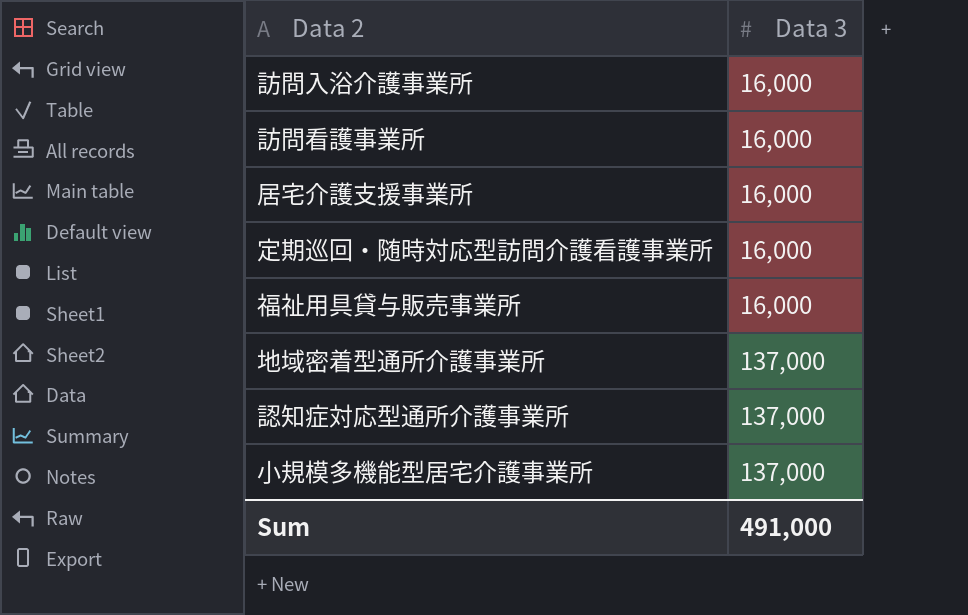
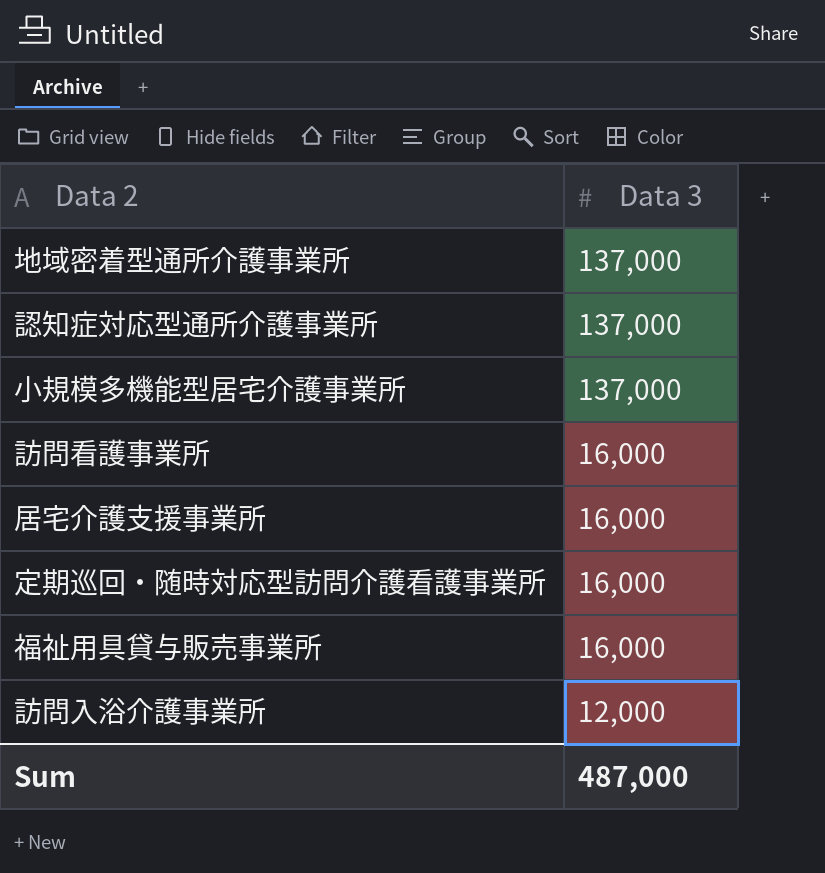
row order: Data 3 ascending -> Data 3 descending
訪問入浴介護事業所 | Data 3: 16,000 -> 12,000
Sum | Data 3: 491,000 -> 487,000

